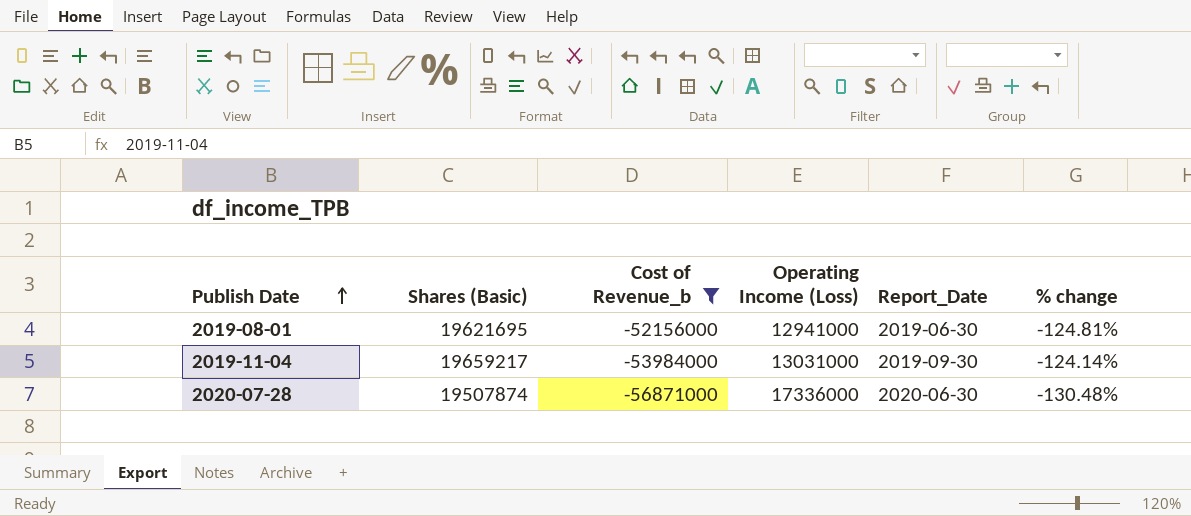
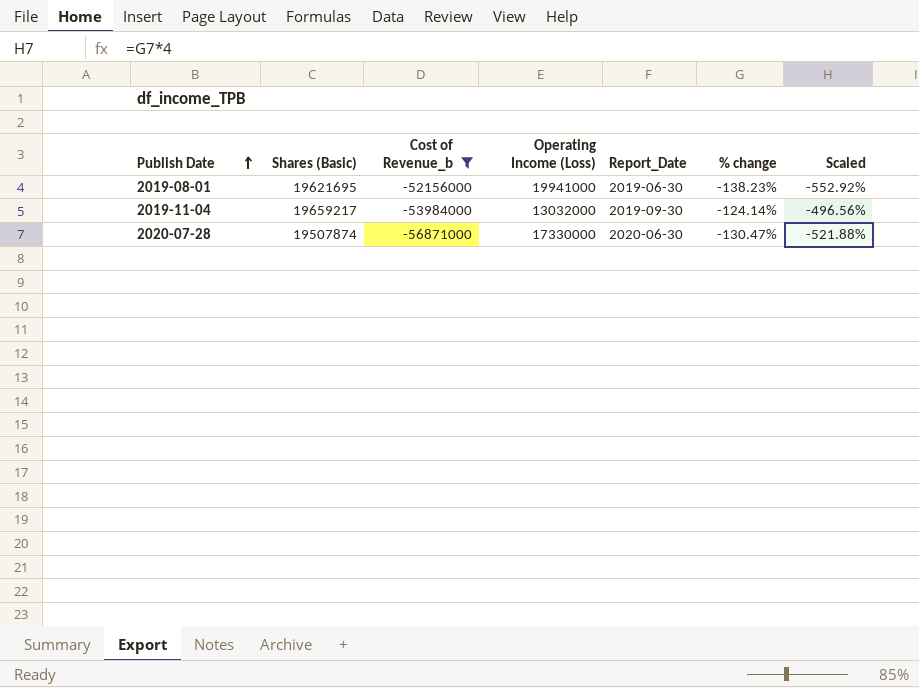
column Scaled | formula: none -> [% change] * 4
2019-08-01 | Operating Income (Loss): 12941000 -> 19941000
2019-08-01 | % change: -124.81% -> -138.23%
2019-11-04 | Operating Income (Loss): 13031000 -> 13032000
2020-07-28 | Operating Income (Loss): 17336000 -> 17330000
2020-07-28 | % change: -130.48% -> -130.47%

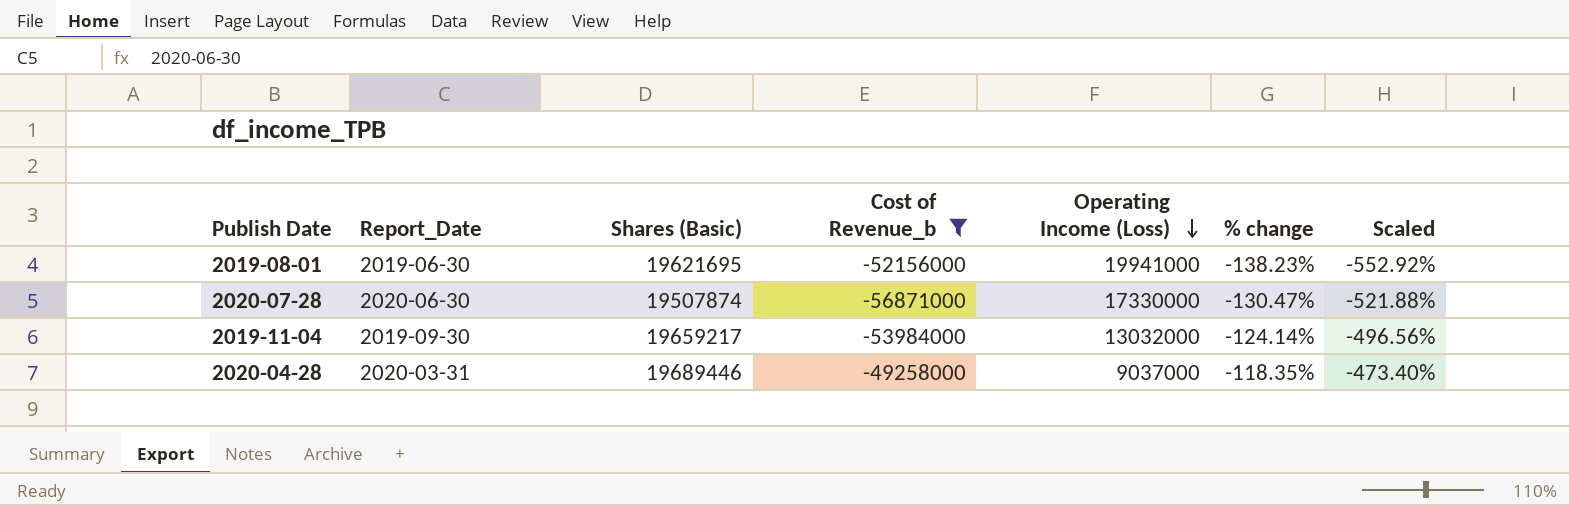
row order: Publish Date ascending -> Operating Income (Loss) descending
column Report_Date | position: 5 -> 2
row 2020-04-28: none -> 2020-03-31 | 19689446 | -49258000 | 9037000 | -118.35% | -473.40%

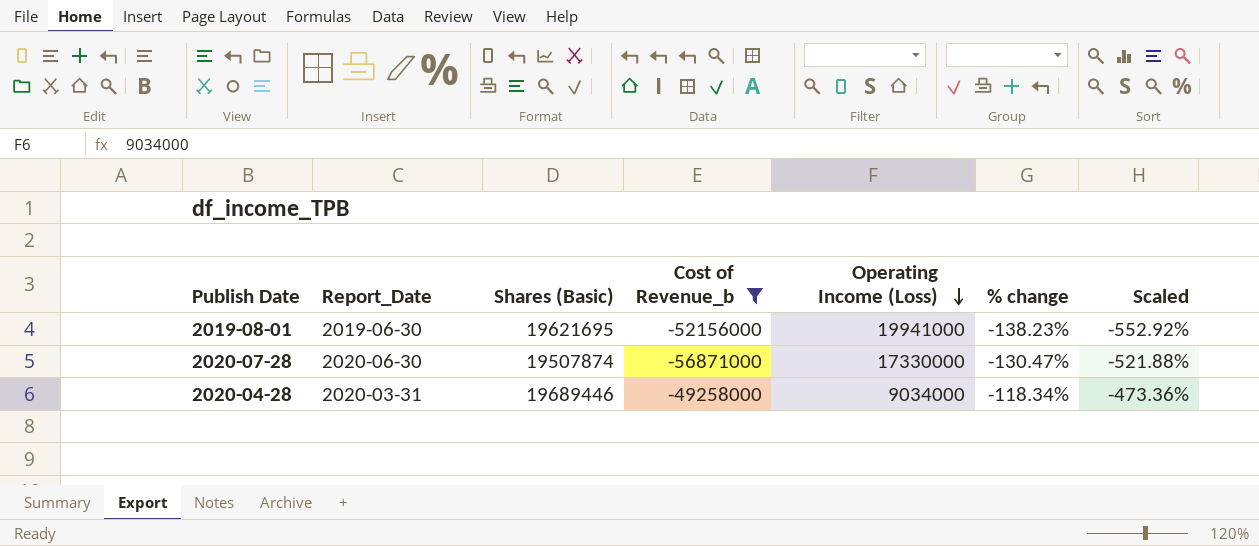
row 2019-11-04: 2019-09-30 | 19659217 | -53984000 | 13032000 | -124.14% | -496.56% -> none
2020-04-28 | Operating Income (Loss): 9037000 -> 9034000
2020-04-28 | % change: -118.35% -> -118.34%
2020-04-28 | Scaled: -473.40% -> -473.36%

